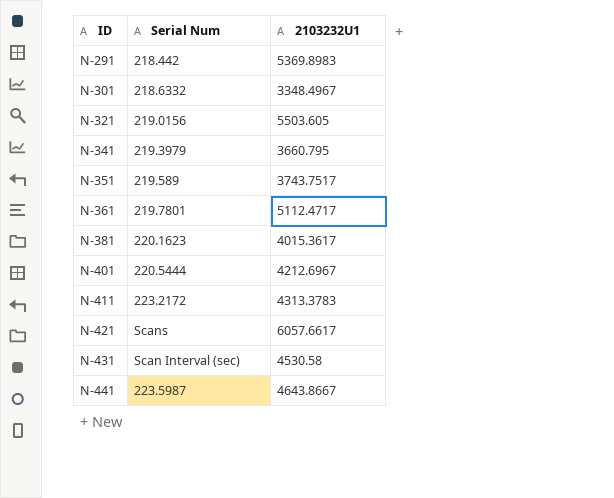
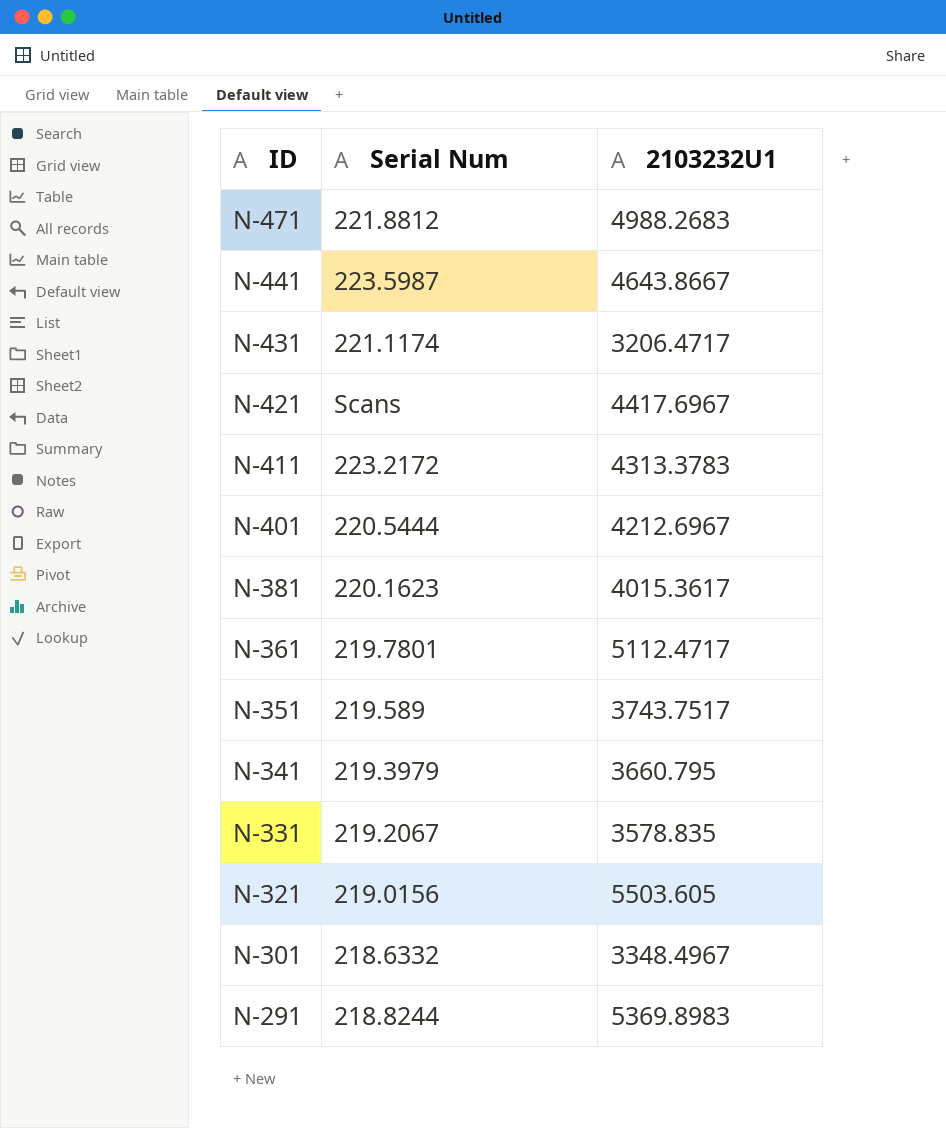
row order: ID ascending -> ID descending
row N-471: none -> 221.8812 | 4988.2683
N-431 | Serial Num: Scan Interval (sec) -> 221.1174
N-431 | 2103232U1: 4530.58 -> 3206.4717
N-421 | 2103232U1: 6057.6617 -> 4417.6967
row N-331: none -> 219.2067 | 3578.835
N-291 | Serial Num: 218.442 -> 218.8244

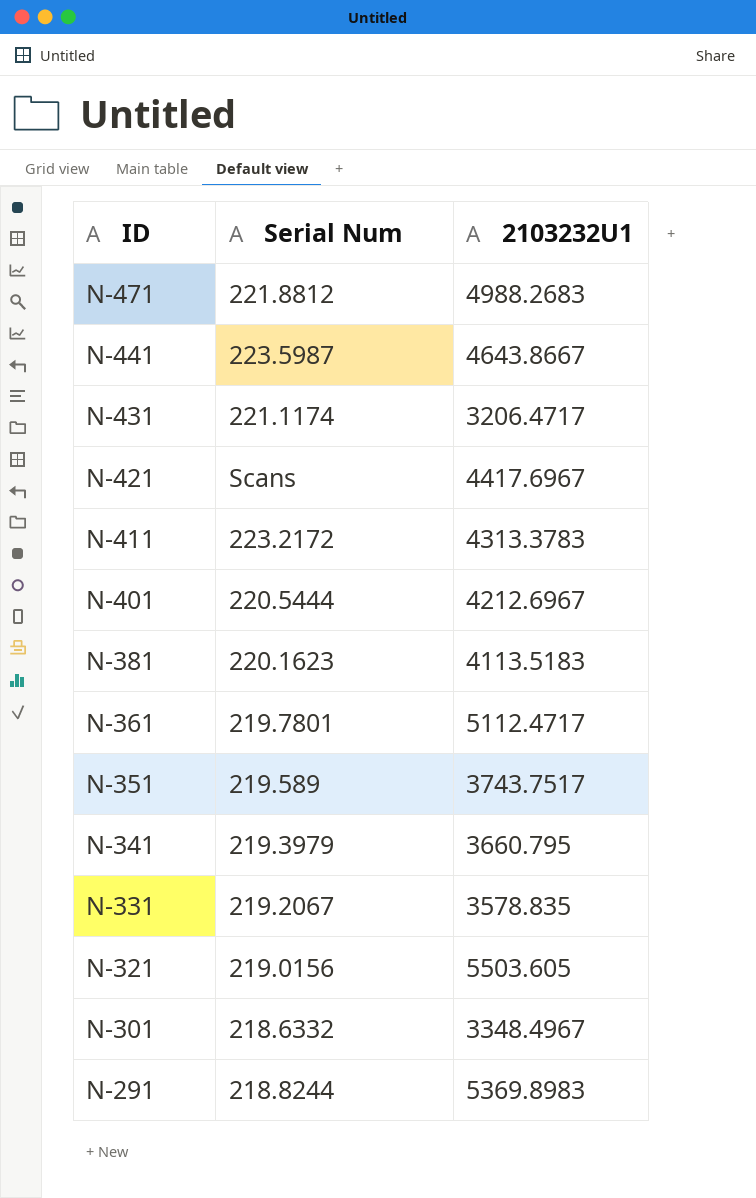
N-381 | 2103232U1: 4015.3617 -> 4113.5183

